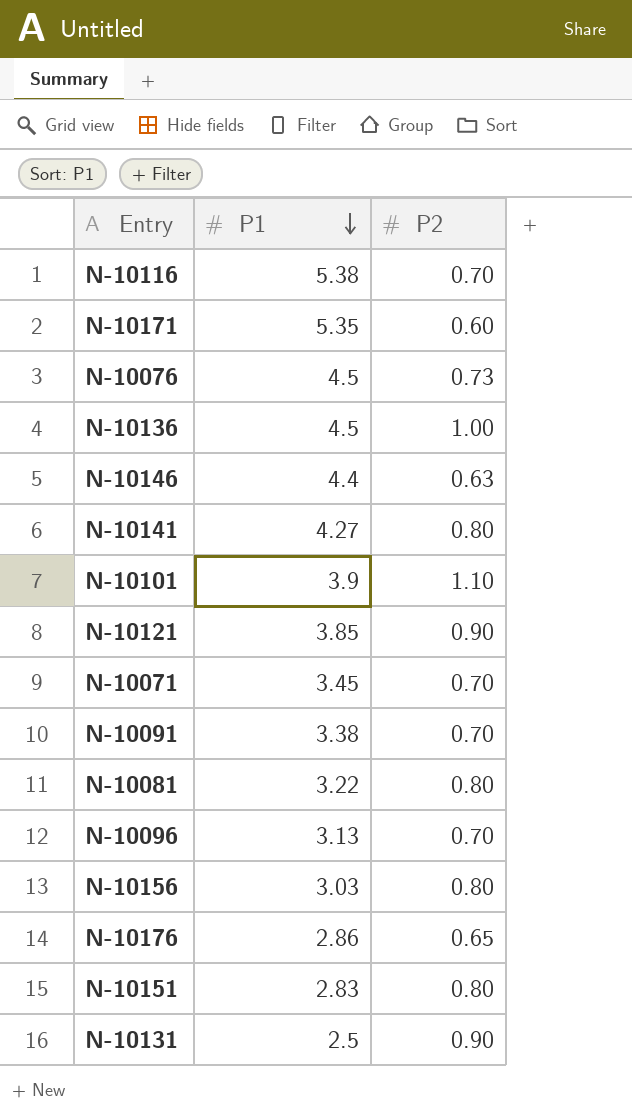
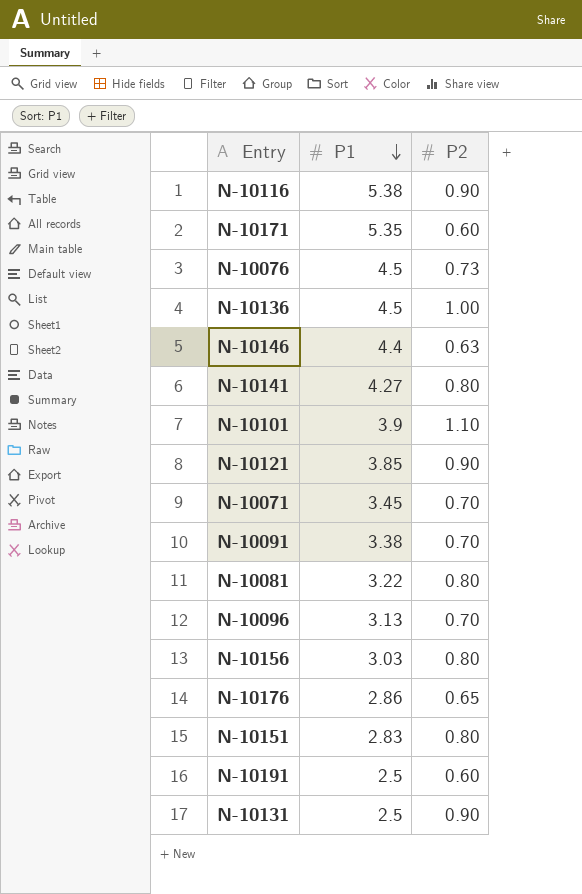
N-10116 | P2: 0.70 -> 0.90
row N-10191: none -> 2.5 | 0.60

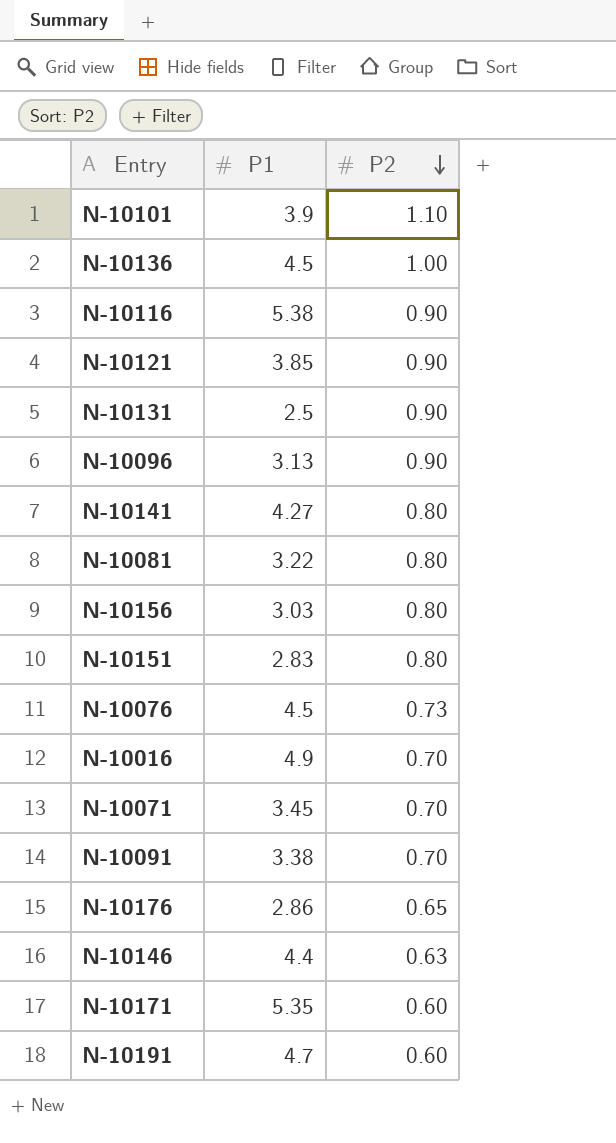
row order: P1 descending -> P2 descending
N-10096 | P2: 0.70 -> 0.90
row N-10016: none -> 4.9 | 0.70
N-10191 | P1: 2.5 -> 4.7

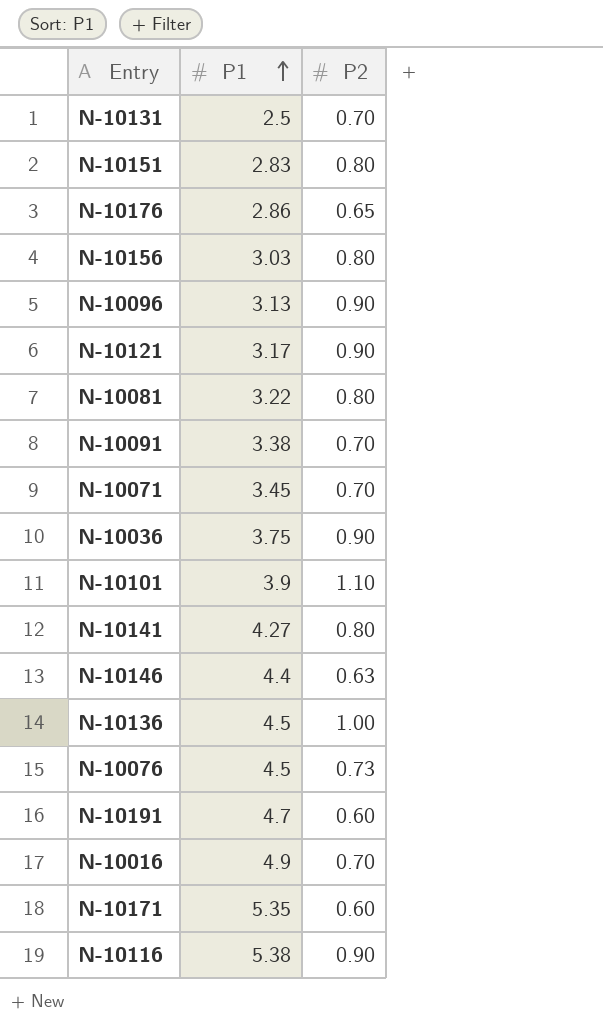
row order: P2 descending -> P1 ascending
N-10131 | P2: 0.90 -> 0.70
N-10121 | P1: 3.85 -> 3.17
row N-10036: none -> 3.75 | 0.90

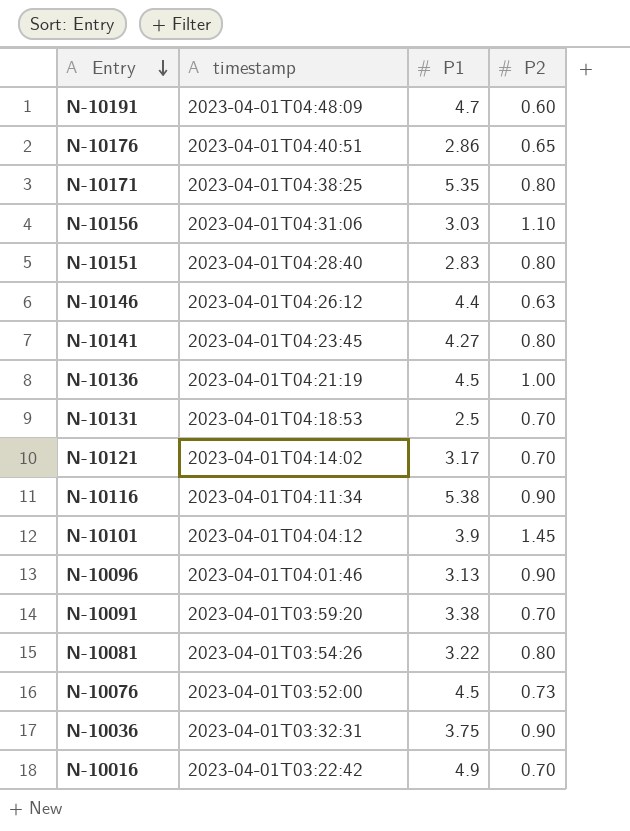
row order: P1 ascending -> Entry descending
column timestamp | position: none -> 2
row N-10071: 3.45 | 0.70 -> none
N-10171 | P2: 0.60 -> 0.80
N-10156 | P2: 0.80 -> 1.10
N-10121 | P2: 0.90 -> 0.70
N-10101 | P2: 1.10 -> 1.45

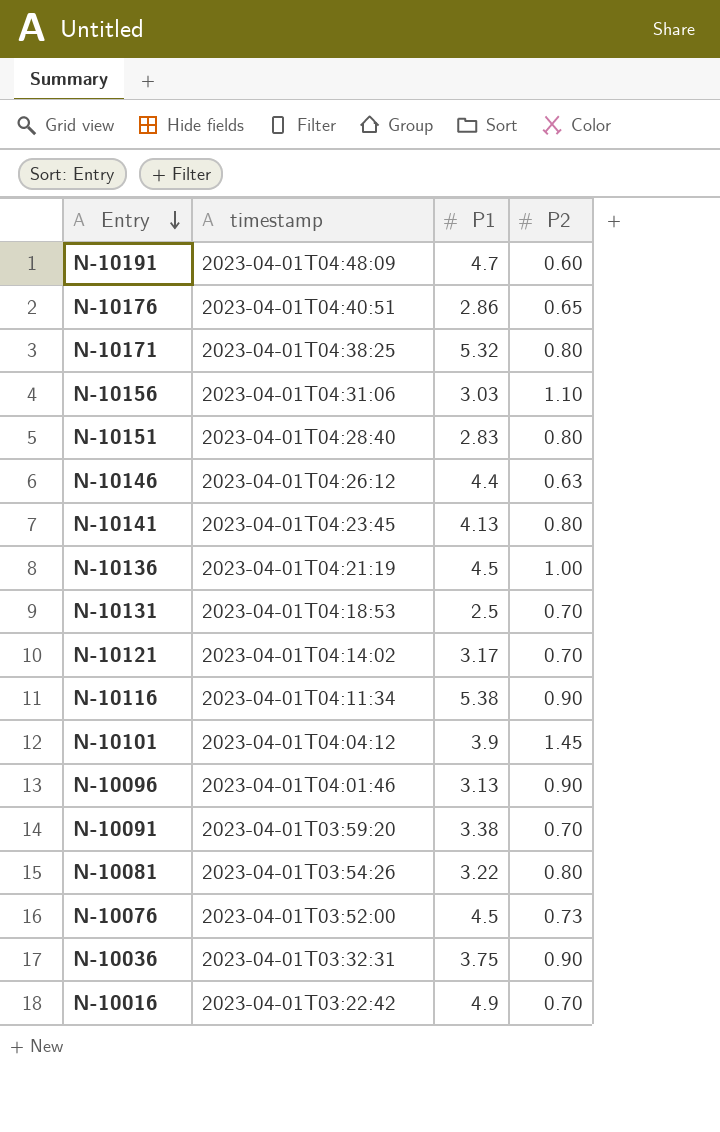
N-10171 | P1: 5.35 -> 5.32
N-10141 | P1: 4.27 -> 4.13

